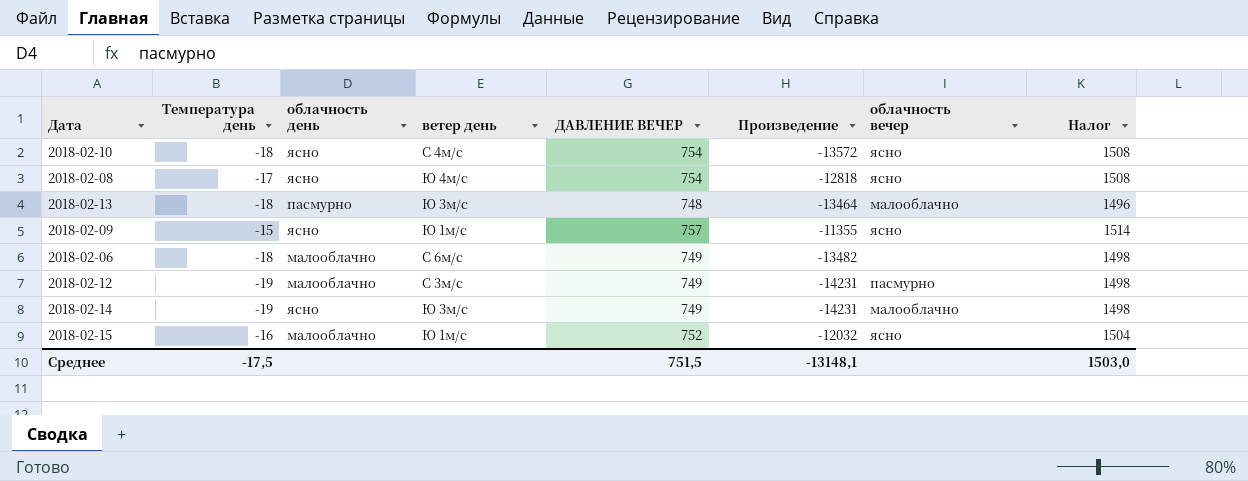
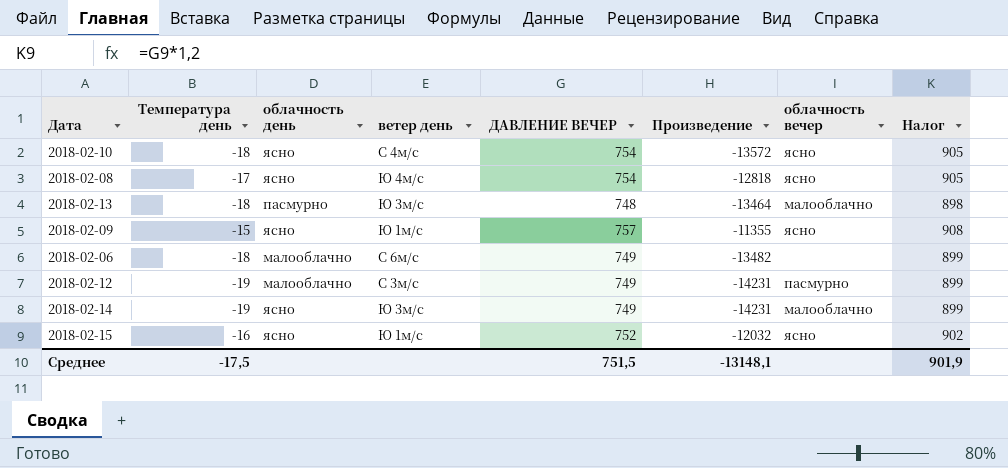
column Налог | formula: [ДАВЛЕНИЕ ВЕЧЕР] * 2 -> [ДАВЛЕНИЕ ВЕЧЕР] * 1,2
2018-02-15 | облачность день: малооблачно -> ясно
Среднее | Налог: 1503,0 -> 901,9

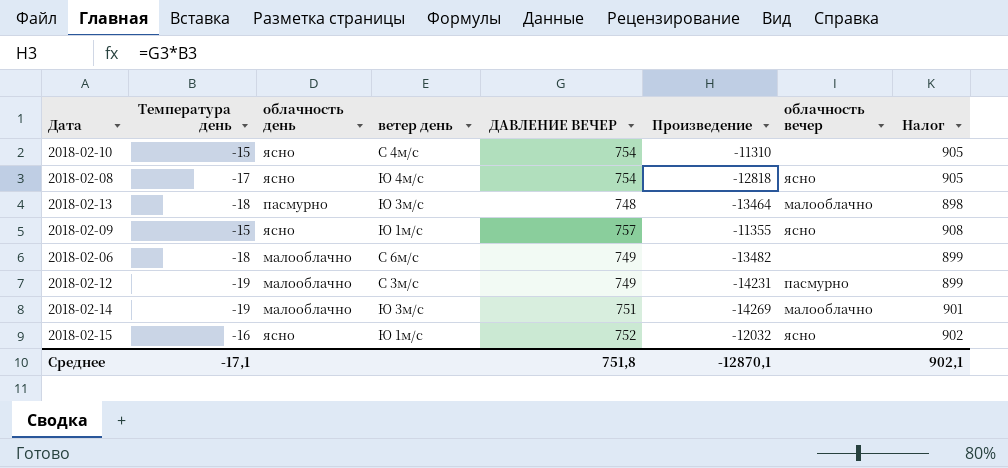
2018-02-10 | Температура день: -18 -> -15
2018-02-10 | Произведение: -13572 -> -11310
2018-02-10 | облачность вечер: ясно -> none
2018-02-14 | облачность день: ясно -> малооблачно
2018-02-14 | ДАВЛЕНИЕ ВЕЧЕР: 749 -> 751
2018-02-14 | Произведение: -14231 -> -14269
2018-02-14 | Налог: 899 -> 901
Среднее | Температура день: -17,5 -> -17,1
Среднее | ДАВЛЕНИЕ ВЕЧЕР: 751,5 -> 751,8
Среднее | Произведение: -13148,1 -> -12870,1
Среднее | Налог: 901,9 -> 902,1

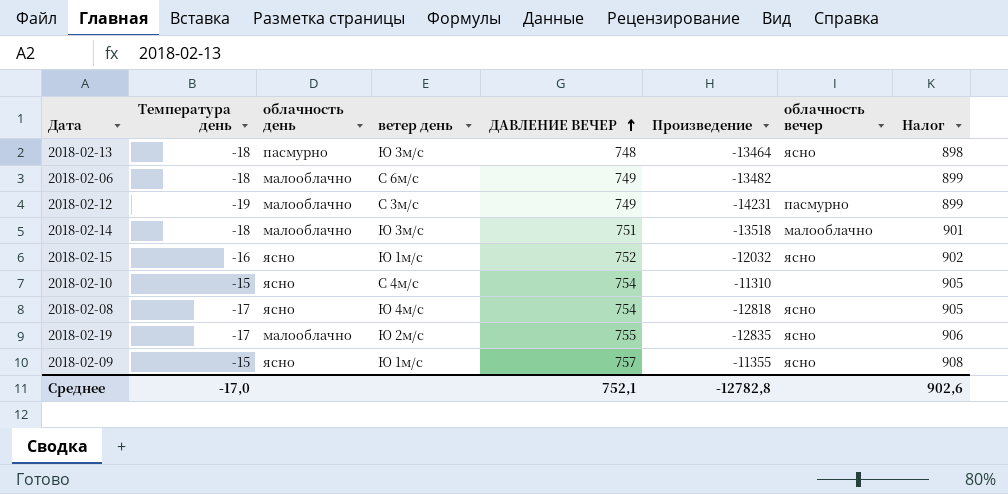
row order: none -> ДАВЛЕНИЕ ВЕЧЕР ascending
2018-02-13 | облачность вечер: малооблачно -> ясно
2018-02-14 | Температура день: -19 -> -18
2018-02-14 | Произведение: -14269 -> -13518
row 2018-02-19: none -> -17 | малооблачно | Ю 2м/с | 755 | -12835 | ясно | 906
Среднее | Температура день: -17,1 -> -17,0
Среднее | ДАВЛЕНИЕ ВЕЧЕР: 751,8 -> 752,1
Среднее | Произведение: -12870,1 -> -12782,8
Среднее | Налог: 902,1 -> 902,6

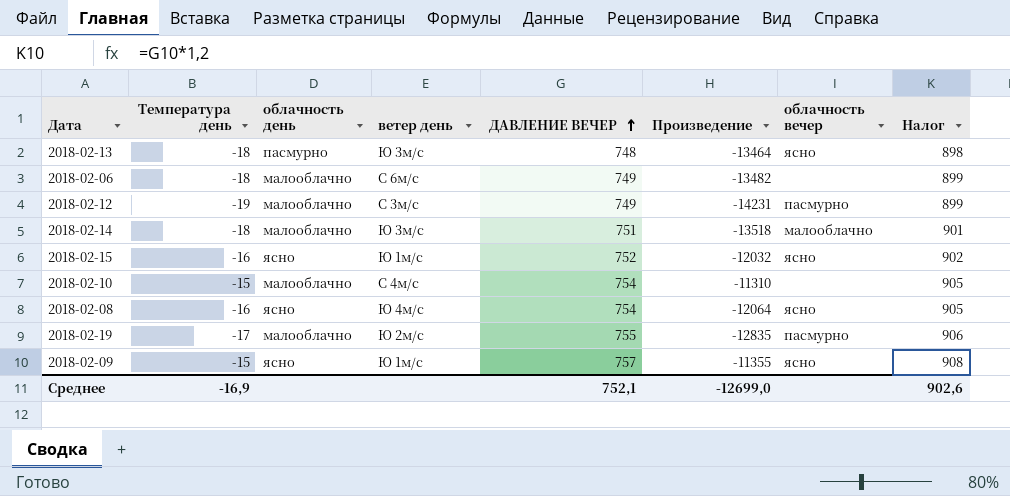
2018-02-10 | облачность день: ясно -> малооблачно
2018-02-08 | Температура день: -17 -> -16
2018-02-08 | Произведение: -12818 -> -12064
2018-02-19 | облачность вечер: ясно -> пасмурно
Среднее | Температура день: -17,0 -> -16,9
Среднее | Произведение: -12782,8 -> -12699,0

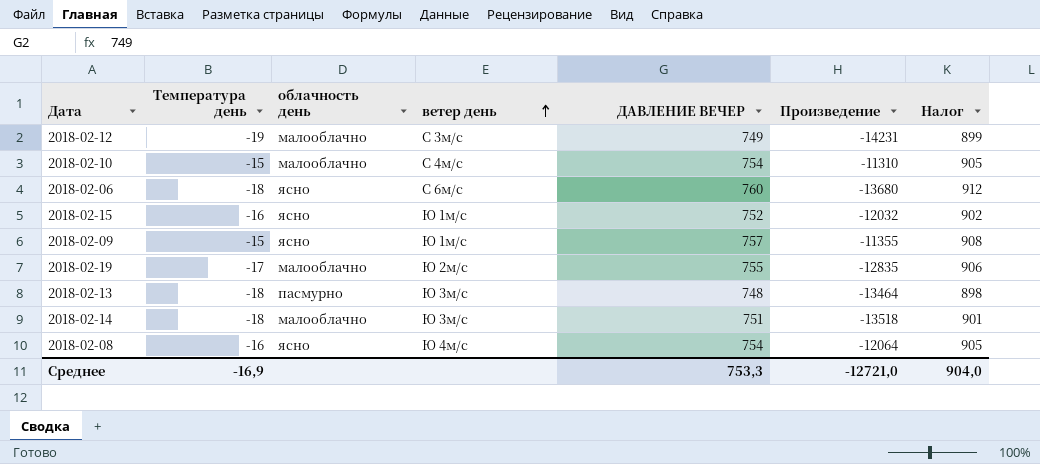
row order: ДАВЛЕНИЕ ВЕЧЕР ascending -> ветер день ascending
column облачность вечер | position: 7 -> none
2018-02-06 | облачность день: малооблачно -> ясно
2018-02-06 | ДАВЛЕНИЕ ВЕЧЕР: 749 -> 760
2018-02-06 | Произведение: -13482 -> -13680
2018-02-06 | Налог: 899 -> 912
Среднее | ДАВЛЕНИЕ ВЕЧЕР: 752,1 -> 753,3
Среднее | Произведение: -12699,0 -> -12721,0
Среднее | Налог: 902,6 -> 904,0

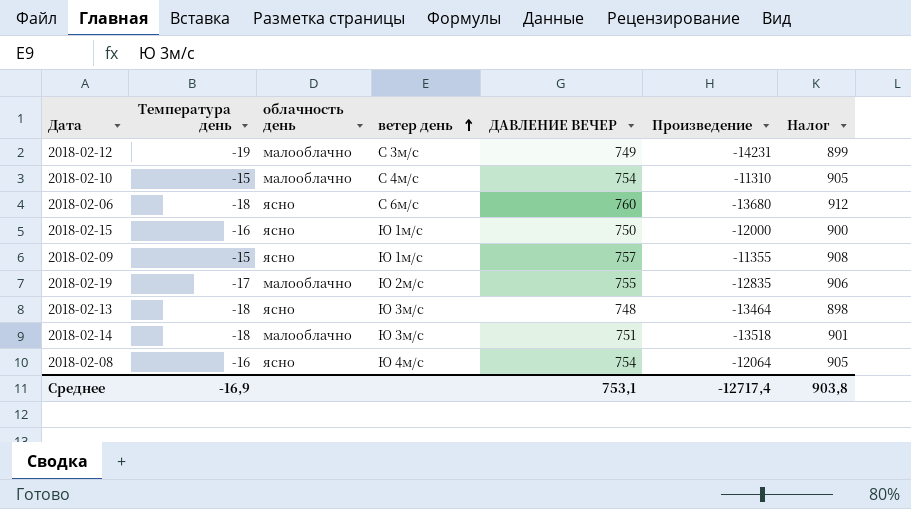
2018-02-15 | ДАВЛЕНИЕ ВЕЧЕР: 752 -> 750
2018-02-15 | Произведение: -12032 -> -12000
2018-02-15 | Налог: 902 -> 900
2018-02-13 | облачность день: пасмурно -> ясно
Среднее | ДАВЛЕНИЕ ВЕЧЕР: 753,3 -> 753,1
Среднее | Произведение: -12721,0 -> -12717,4
Среднее | Налог: 904,0 -> 903,8

